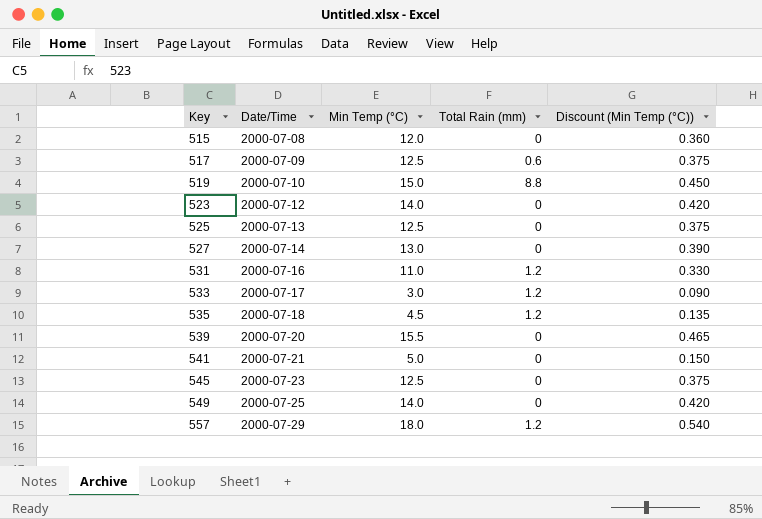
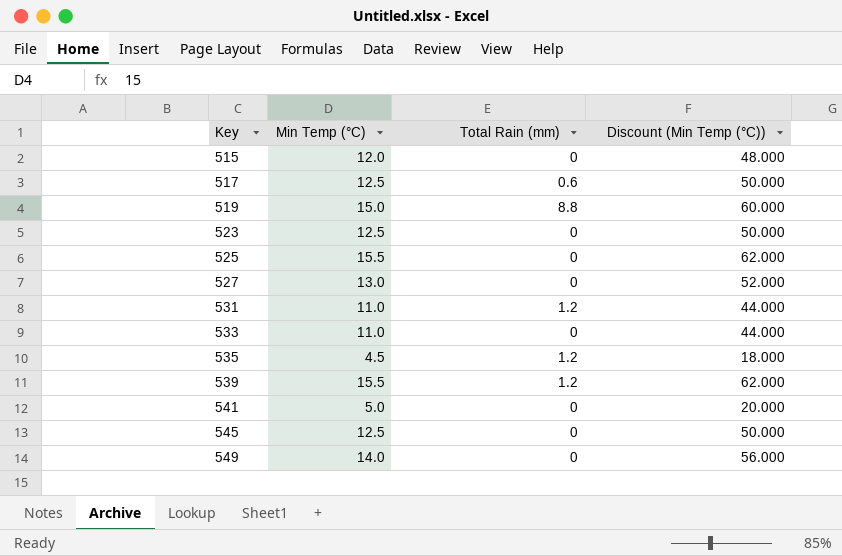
column Date/Time | position: 2 -> none
column Discount (Min Temp (°C)) | formula: [Min Temp (°C)] * 0.03 -> [Min Temp (°C)] * 4
row 557: 2000-07-29 | 18.0 | 1.2 | 0.540 -> none
523 | Min Temp (°C): 14.0 -> 12.5
525 | Min Temp (°C): 12.5 -> 15.5
533 | Min Temp (°C): 3.0 -> 11.0
533 | Total Rain (mm): 1.2 -> 0
539 | Total Rain (mm): 0 -> 1.2

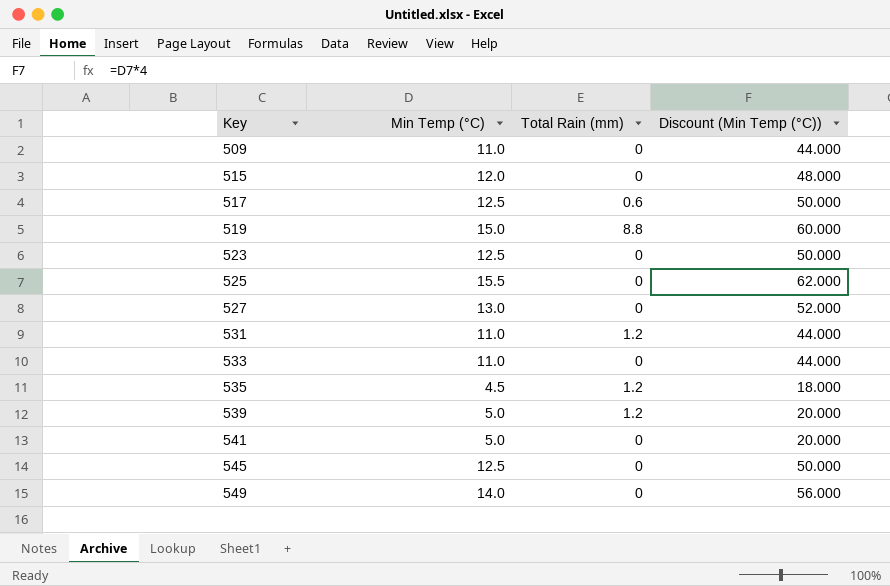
row 509: none -> 11.0 | 0 | 44.000
539 | Min Temp (°C): 15.5 -> 5.0
539 | Discount (Min Temp (°C)): 62.000 -> 20.000

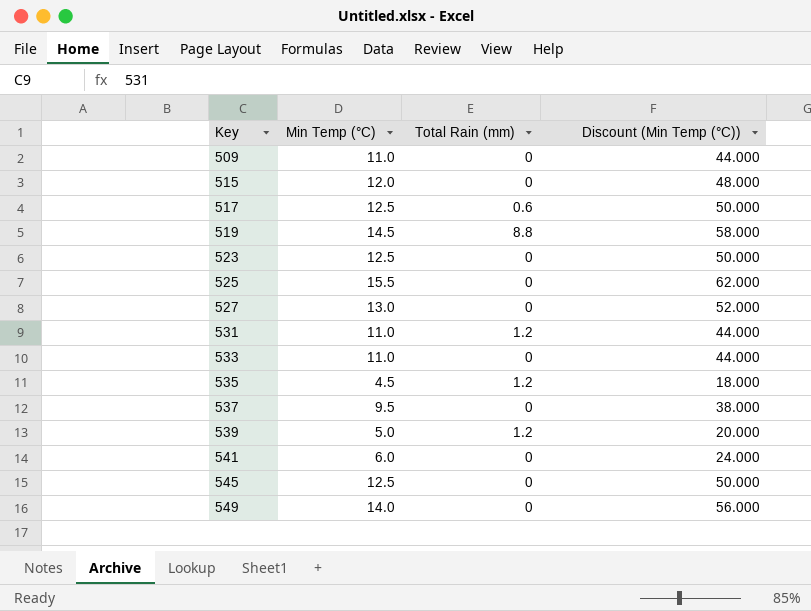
519 | Min Temp (°C): 15.0 -> 14.5
519 | Discount (Min Temp (°C)): 60.000 -> 58.000
row 537: none -> 9.5 | 0 | 38.000
541 | Min Temp (°C): 5.0 -> 6.0
541 | Discount (Min Temp (°C)): 20.000 -> 24.000

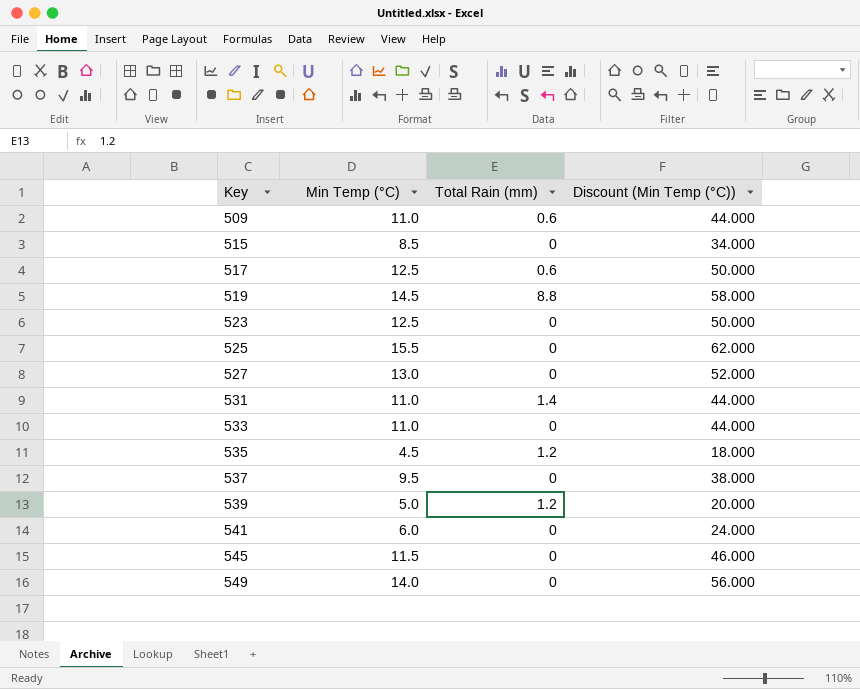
509 | Total Rain (mm): 0 -> 0.6
515 | Min Temp (°C): 12.0 -> 8.5
515 | Discount (Min Temp (°C)): 48.000 -> 34.000
531 | Total Rain (mm): 1.2 -> 1.4
545 | Min Temp (°C): 12.5 -> 11.5
545 | Discount (Min Temp (°C)): 50.000 -> 46.000

